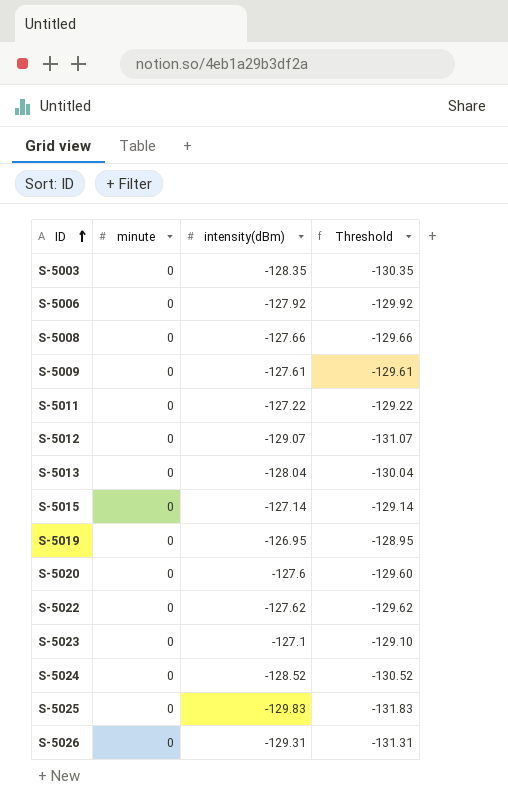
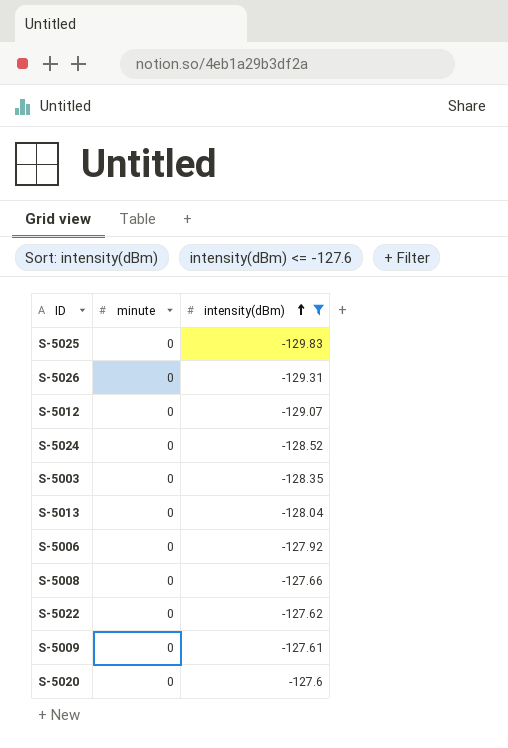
filter: none -> intensity(dBm) <= -127.6
row order: ID ascending -> intensity(dBm) ascending
column Threshold | formula: [intensity(dBm)] - 2 -> none

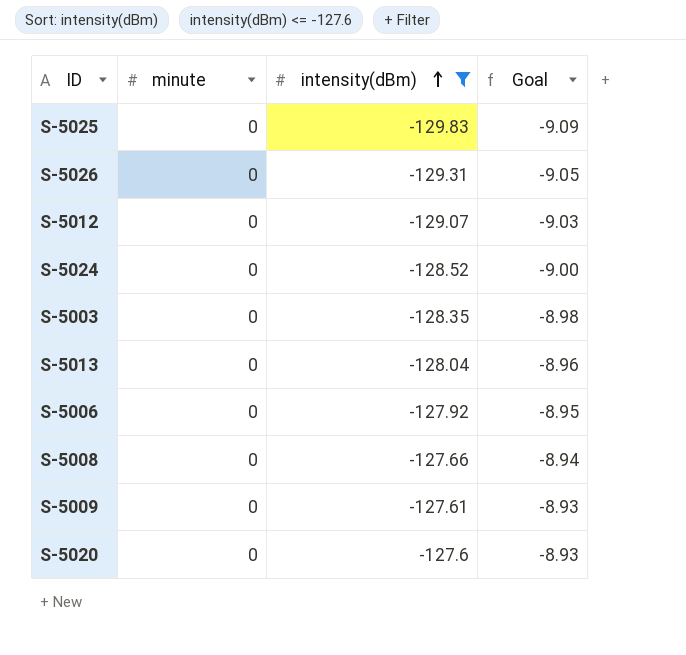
column Goal | formula: none -> [intensity(dBm)] * 0.07
row S-5022: 0 | -127.62 -> none

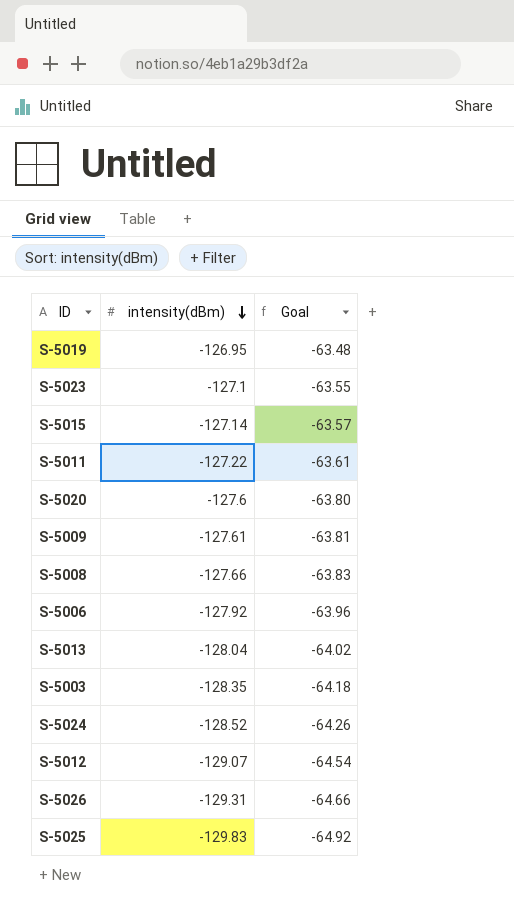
filter: intensity(dBm) <= -127.6 -> none
row order: intensity(dBm) ascending -> intensity(dBm) descending
column minute | position: 2 -> none
column Goal | formula: [intensity(dBm)] * 0.07 -> [intensity(dBm)] * 0.5

